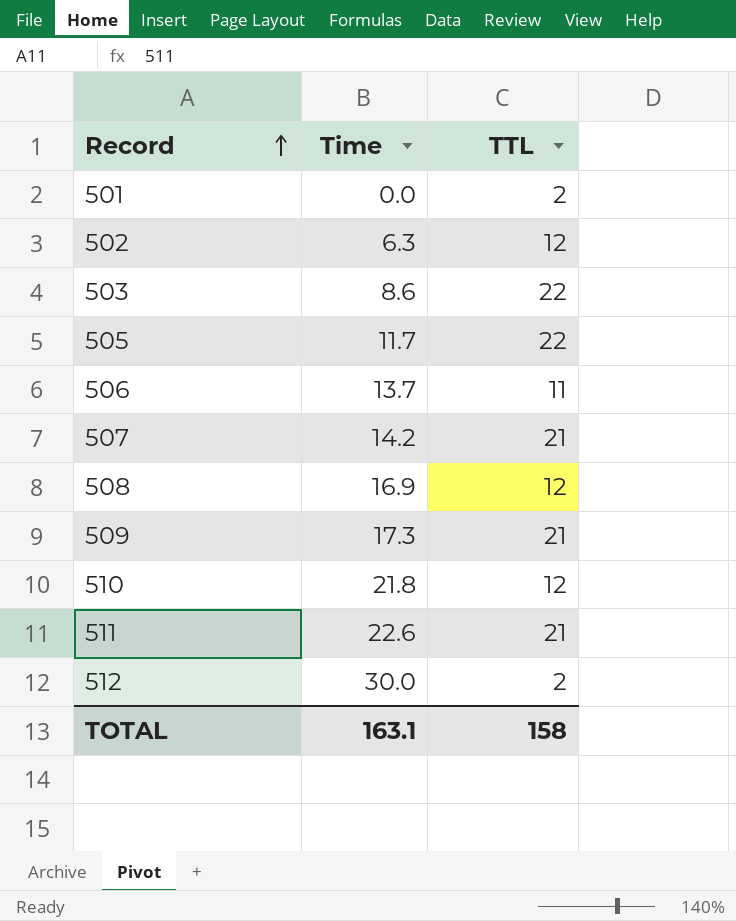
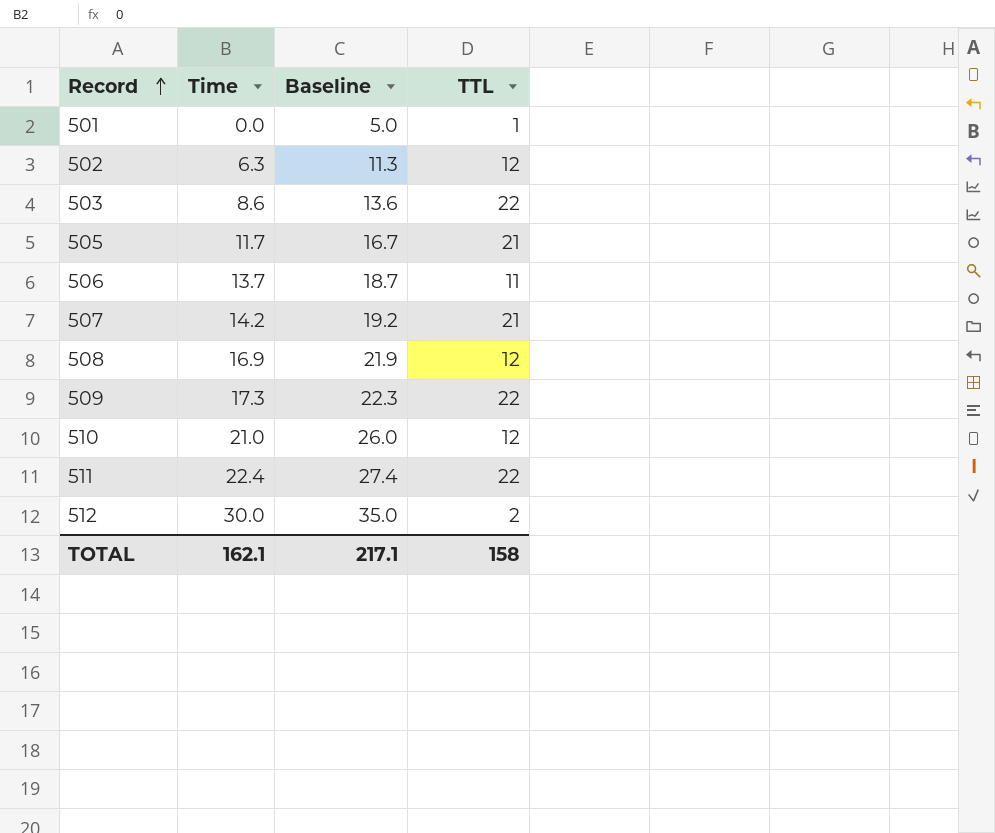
column Baseline | formula: none -> [Time] + 5
501 | TTL: 2 -> 1
505 | TTL: 22 -> 21
509 | TTL: 21 -> 22
510 | Time: 21.8 -> 21.0
511 | Time: 22.6 -> 22.4
511 | TTL: 21 -> 22
TOTAL | Time: 163.1 -> 162.1

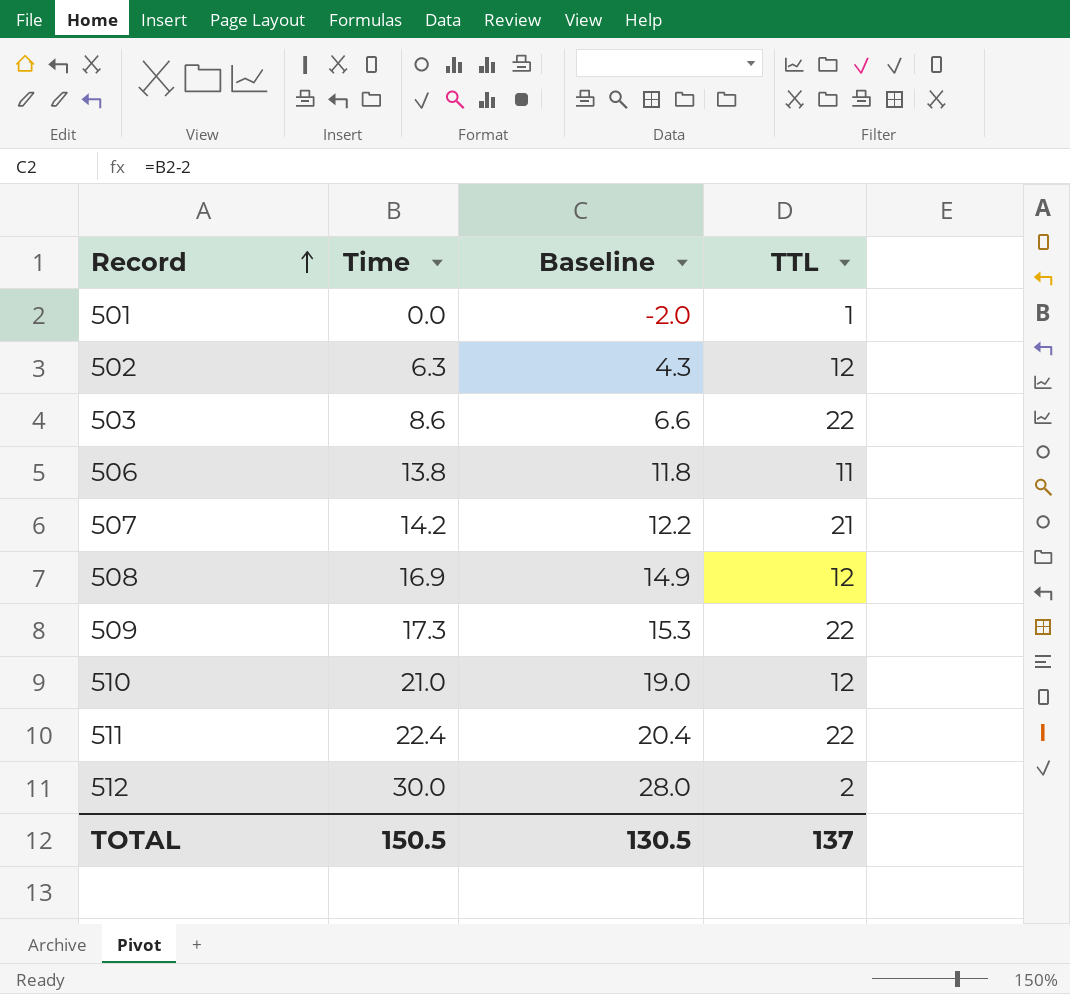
column Baseline | formula: [Time] + 5 -> [Time] - 2
row 505: 11.7 | 16.7 | 21 -> none
506 | Time: 13.7 -> 13.8
TOTAL | Time: 162.1 -> 150.5
TOTAL | Baseline: 217.1 -> 130.5
TOTAL | TTL: 158 -> 137

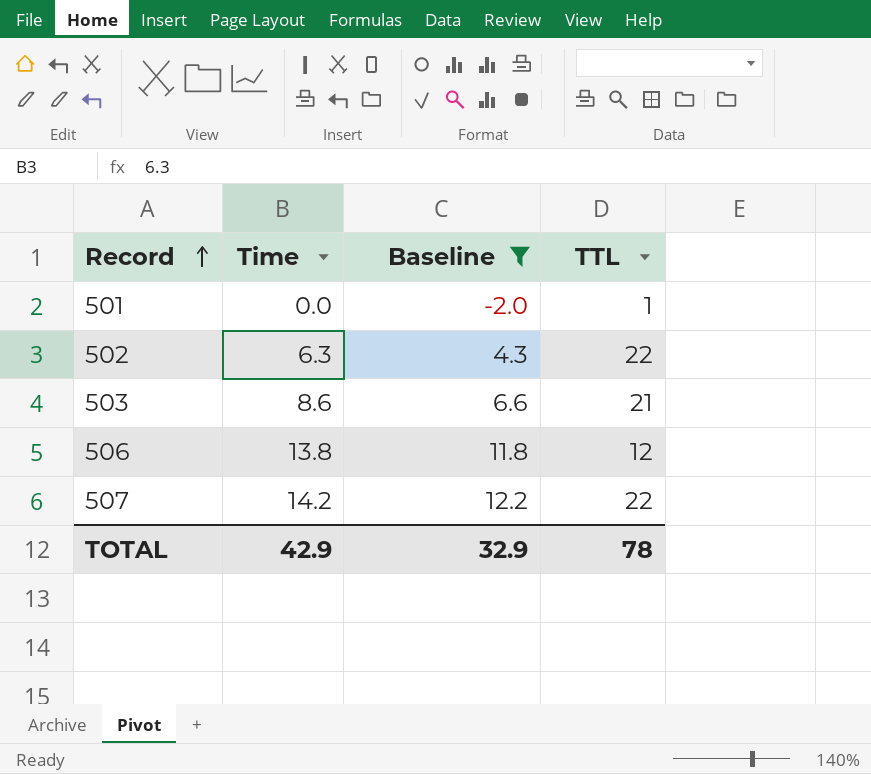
filter: none -> Baseline <= 12.2
502 | TTL: 12 -> 22
503 | TTL: 22 -> 21
506 | TTL: 11 -> 12
507 | TTL: 21 -> 22
TOTAL | Time: 150.5 -> 42.9
TOTAL | Baseline: 130.5 -> 32.9
TOTAL | TTL: 137 -> 78

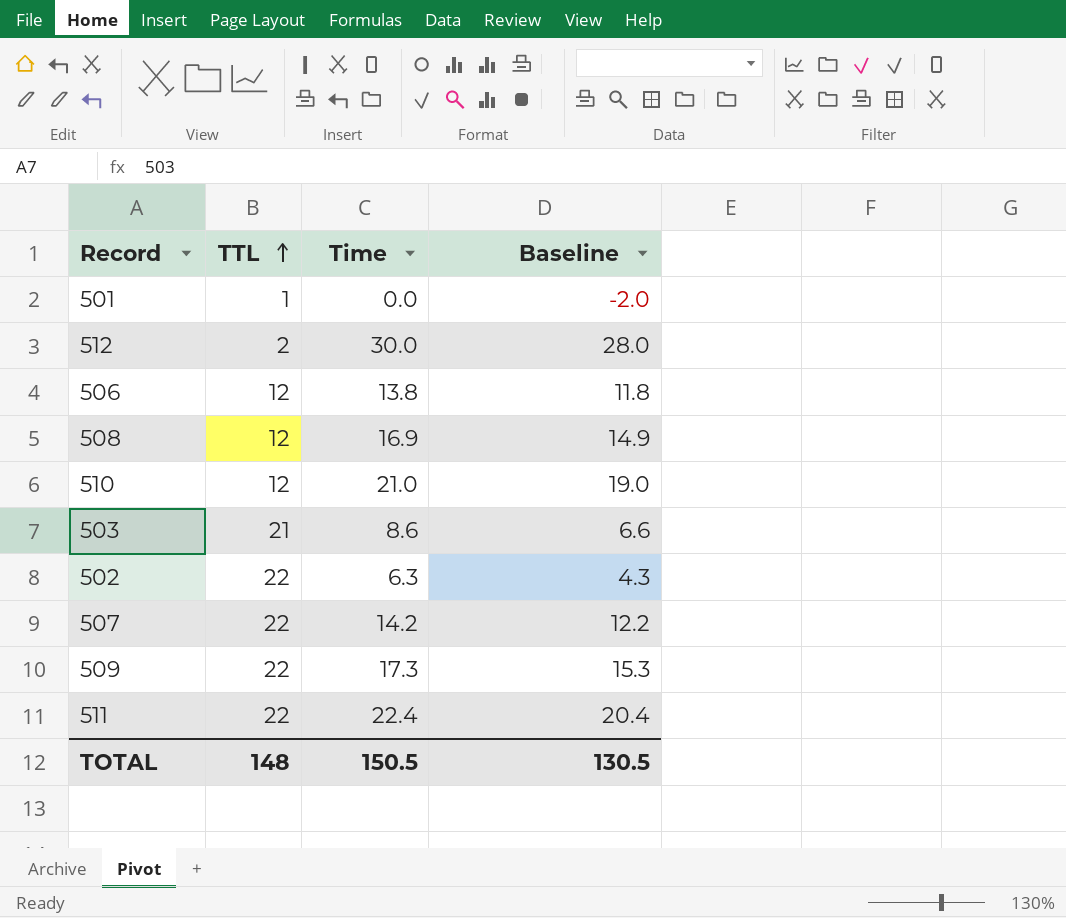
filter: Baseline <= 12.2 -> none
row order: Record ascending -> TTL ascending
column TTL | position: 4 -> 2
TOTAL | TTL: 78 -> 148
TOTAL | Time: 42.9 -> 150.5
TOTAL | Baseline: 32.9 -> 130.5

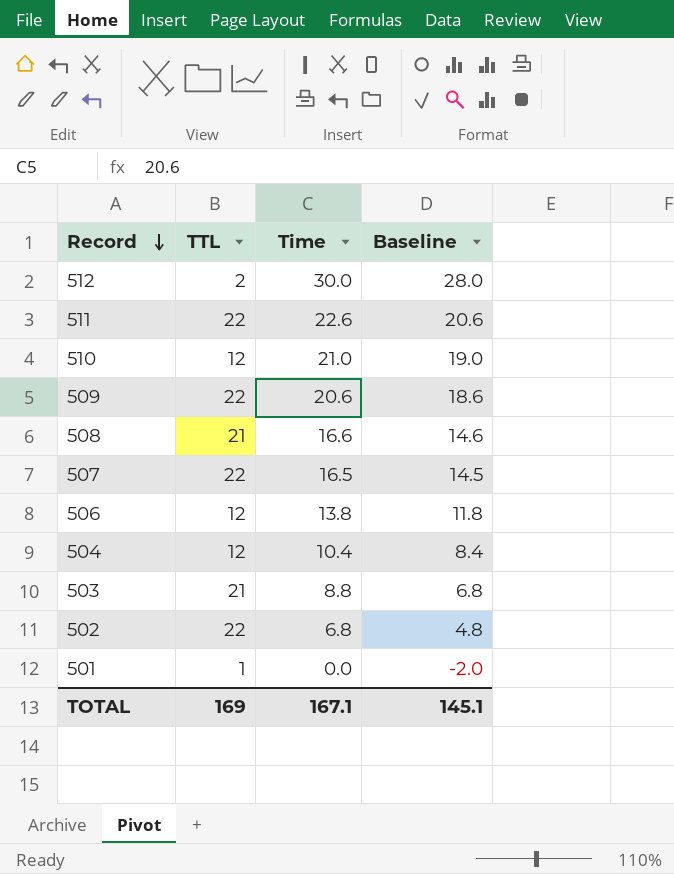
row order: TTL ascending -> Record descending
511 | Time: 22.4 -> 22.6
511 | Baseline: 20.4 -> 20.6
509 | Time: 17.3 -> 20.6
509 | Baseline: 15.3 -> 18.6
508 | TTL: 12 -> 21
508 | Time: 16.9 -> 16.6
508 | Baseline: 14.9 -> 14.6
507 | Time: 14.2 -> 16.5
507 | Baseline: 12.2 -> 14.5
row 504: none -> 12 | 10.4 | 8.4
503 | Time: 8.6 -> 8.8
503 | Baseline: 6.6 -> 6.8
502 | Time: 6.3 -> 6.8
502 | Baseline: 4.3 -> 4.8
TOTAL | TTL: 148 -> 169
TOTAL | Time: 150.5 -> 167.1
TOTAL | Baseline: 130.5 -> 145.1

